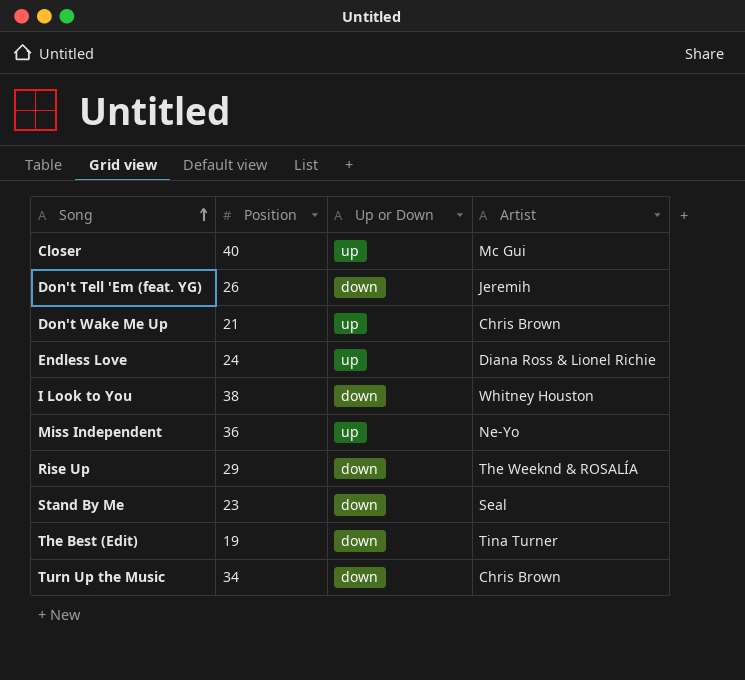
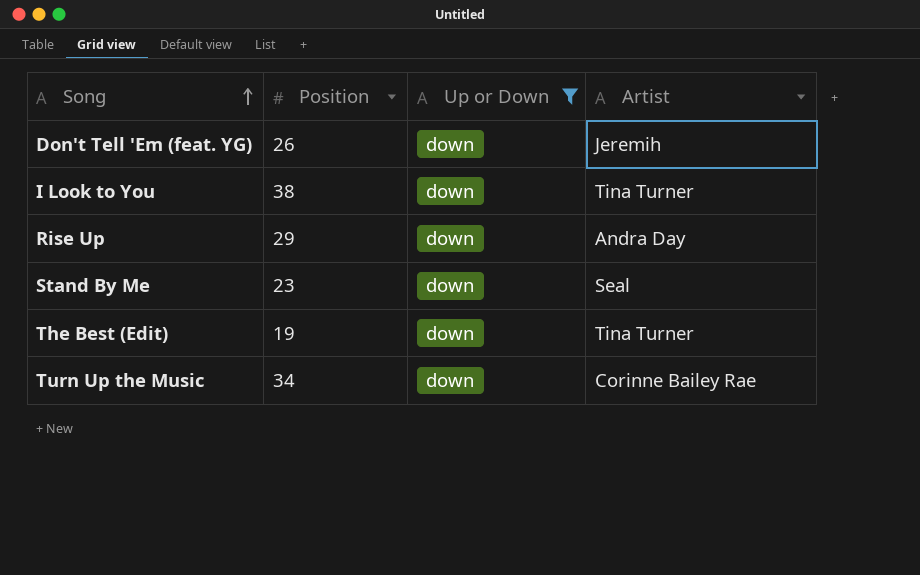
filter: none -> Up or Down = down
I Look to You | Artist: Whitney Houston -> Tina Turner
Rise Up | Artist: The Weeknd & ROSALÍA -> Andra Day
Turn Up the Music | Artist: Chris Brown -> Corinne Bailey Rae

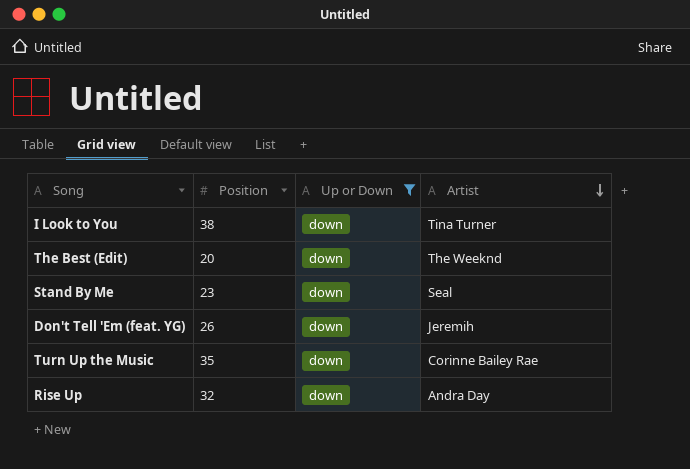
row order: Song ascending -> Artist descending
The Best (Edit) | Position: 19 -> 20
The Best (Edit) | Artist: Tina Turner -> The Weeknd
Turn Up the Music | Position: 34 -> 35
Rise Up | Position: 29 -> 32

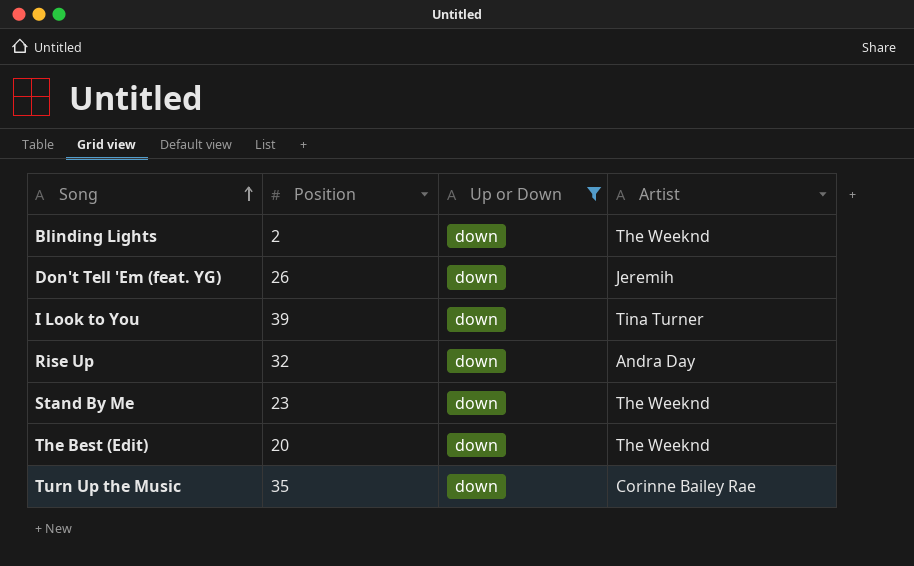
row order: Artist descending -> Song ascending
row Blinding Lights: none -> 2 | down | The Weeknd
I Look to You | Position: 38 -> 39
Stand By Me | Artist: Seal -> The Weeknd

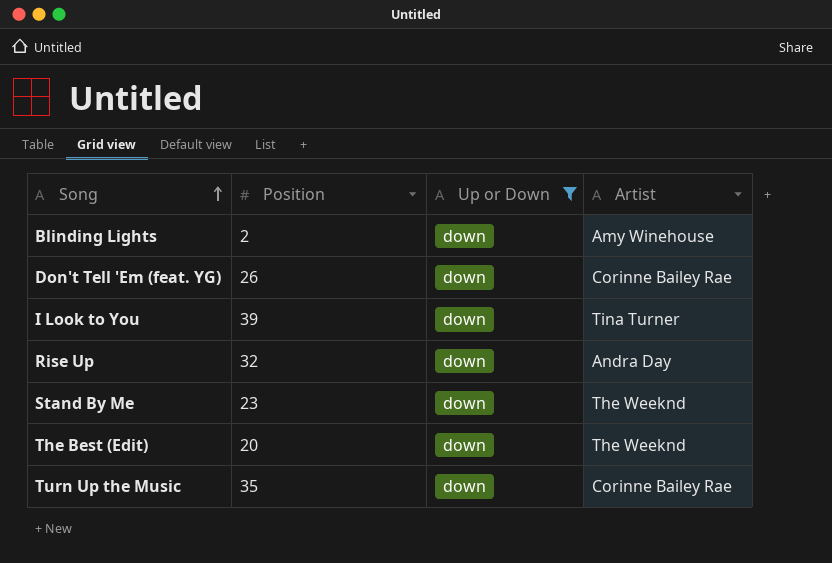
Blinding Lights | Artist: The Weeknd -> Amy Winehouse
Don't Tell 'Em (feat. YG) | Artist: Jeremih -> Corinne Bailey Rae

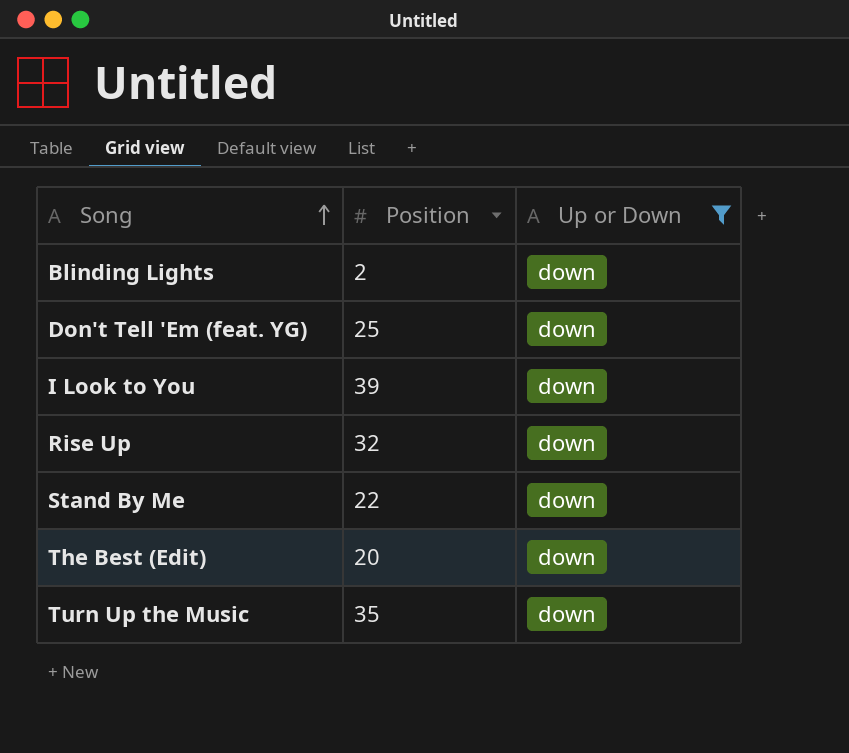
column Artist | position: 4 -> none
Don't Tell 'Em (feat. YG) | Position: 26 -> 25
Stand By Me | Position: 23 -> 22

